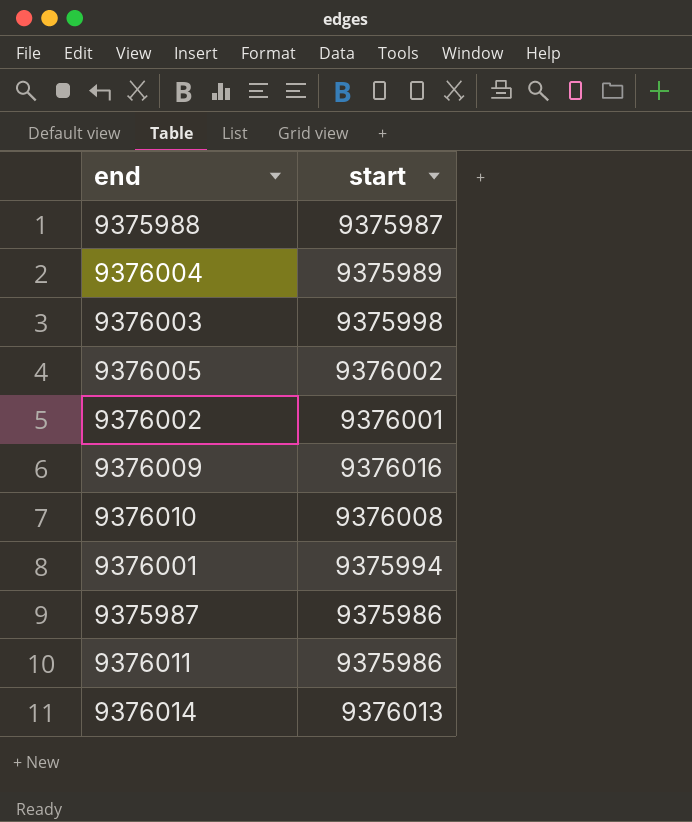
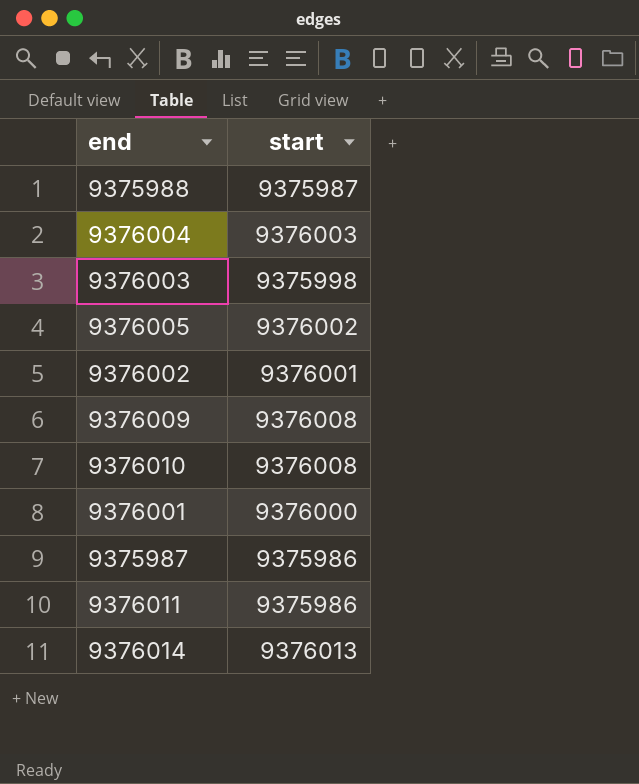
9376004 | start: 9375989 -> 9376003
9376009 | start: 9376016 -> 9376008
9376001 | start: 9375994 -> 9376000

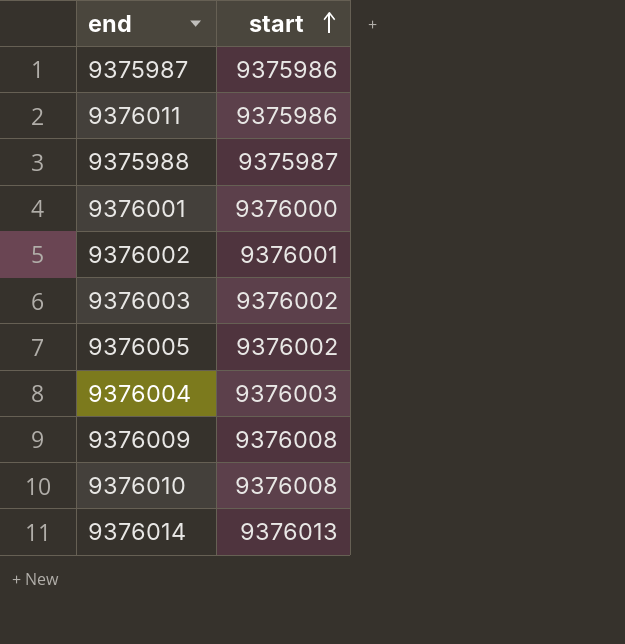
row order: none -> start ascending
9376003 | start: 9375998 -> 9376002

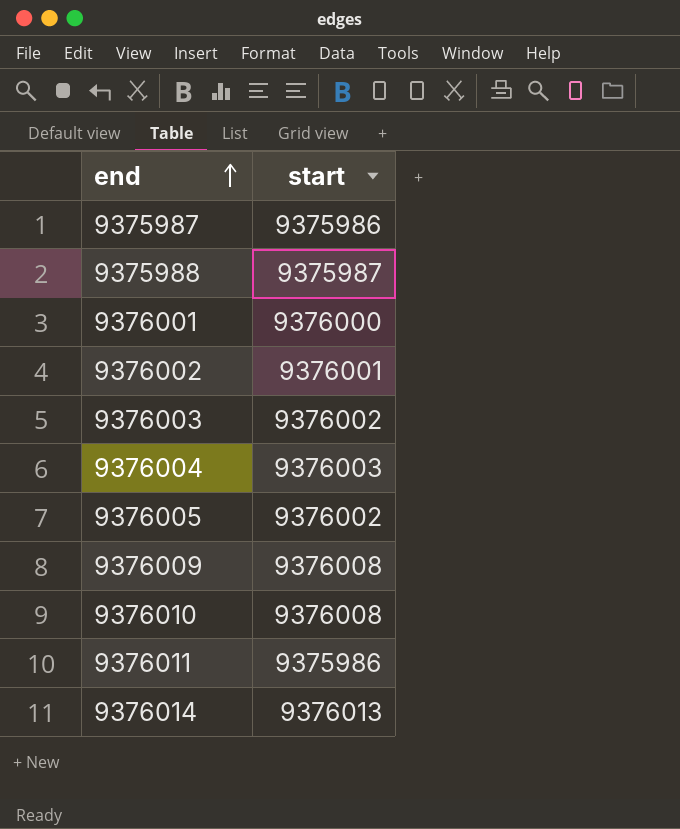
row order: start ascending -> end ascending

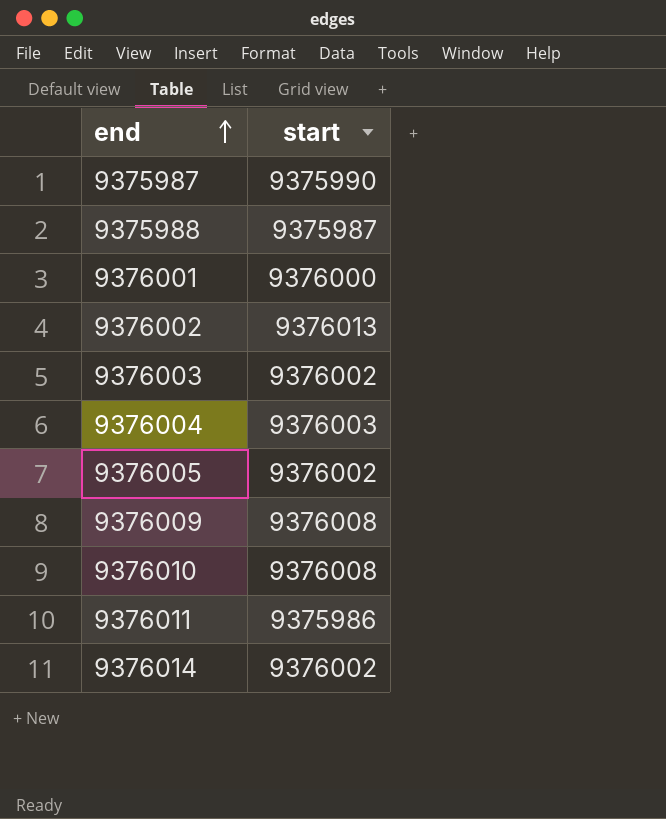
9375987 | start: 9375986 -> 9375990
9376002 | start: 9376001 -> 9376013
9376014 | start: 9376013 -> 9376002

